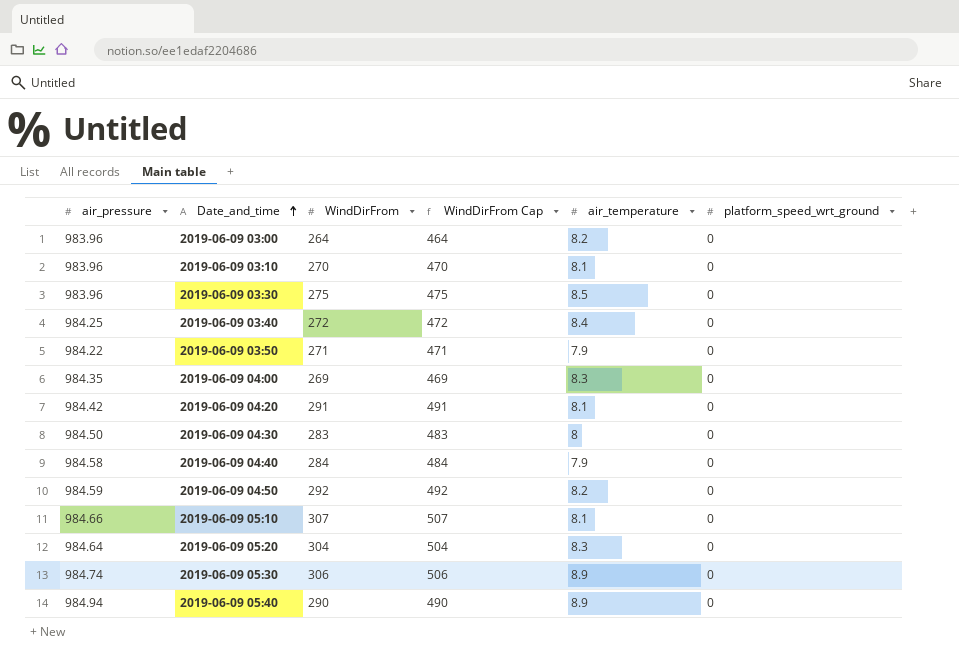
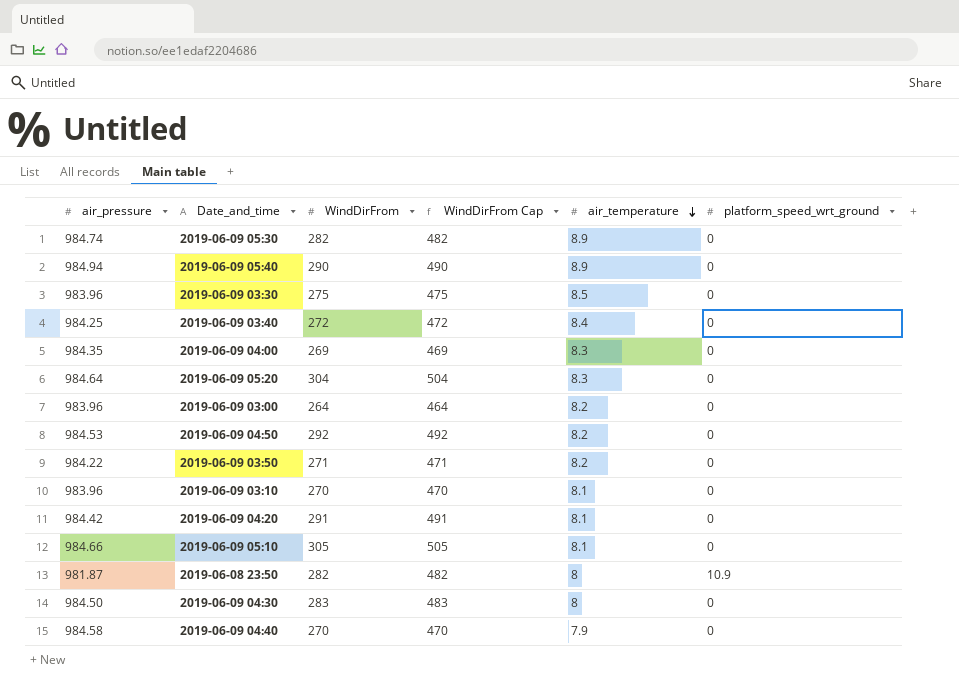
row order: Date_and_time ascending -> air_temperature descending
2019-06-09 05:30 | WindDirFrom: 306 -> 282
2019-06-09 05:30 | WindDirFrom Cap: 506 -> 482
2019-06-09 04:50 | air_pressure: 984.59 -> 984.53
2019-06-09 03:50 | air_temperature: 7.9 -> 8.2
2019-06-09 05:10 | WindDirFrom: 307 -> 305
2019-06-09 05:10 | WindDirFrom Cap: 507 -> 505
row 2019-06-08 23:50: none -> 981.87 | 282 | 482 | 8 | 10.9
2019-06-09 04:40 | WindDirFrom: 284 -> 270
2019-06-09 04:40 | WindDirFrom Cap: 484 -> 470

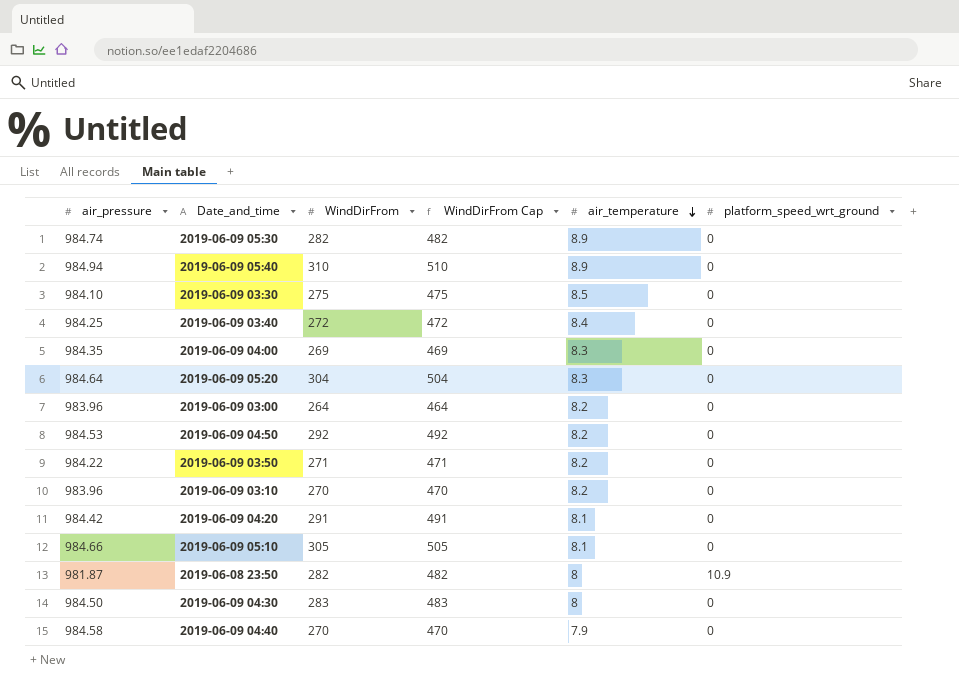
2019-06-09 05:40 | WindDirFrom: 290 -> 310
2019-06-09 05:40 | WindDirFrom Cap: 490 -> 510
2019-06-09 03:30 | air_pressure: 983.96 -> 984.10
2019-06-09 03:10 | air_temperature: 8.1 -> 8.2

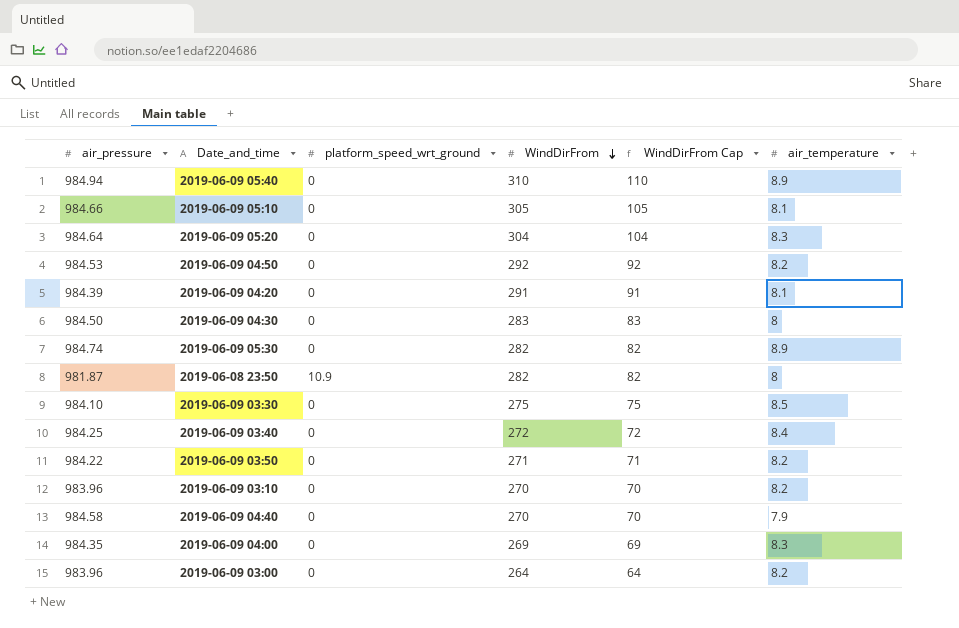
row order: air_temperature descending -> WindDirFrom descending
column platform_speed_wrt_ground | position: 6 -> 3
column WindDirFrom Cap | formula: [WindDirFrom] + 200 -> [WindDirFrom] - 200
2019-06-09 04:20 | air_pressure: 984.42 -> 984.39

